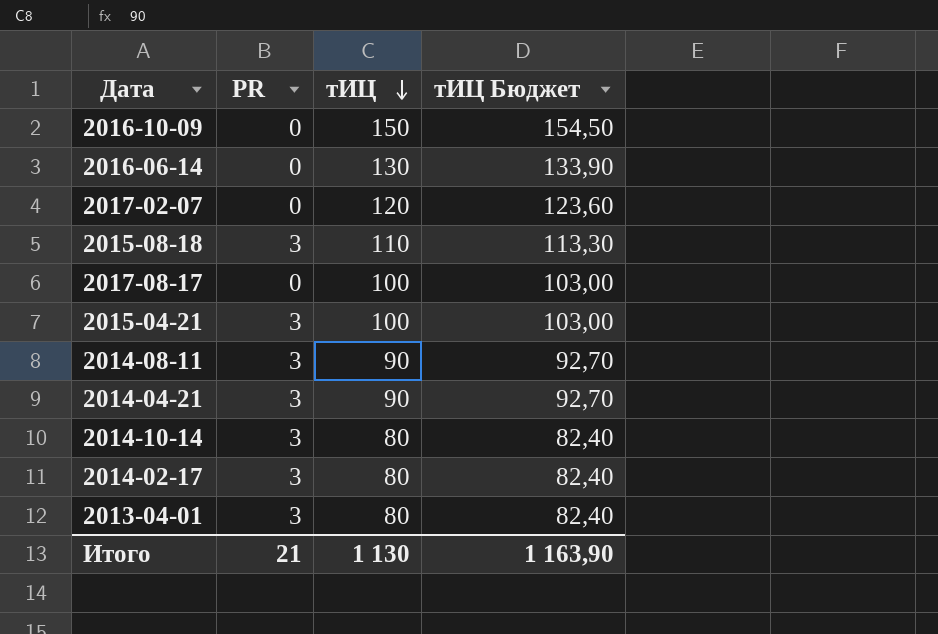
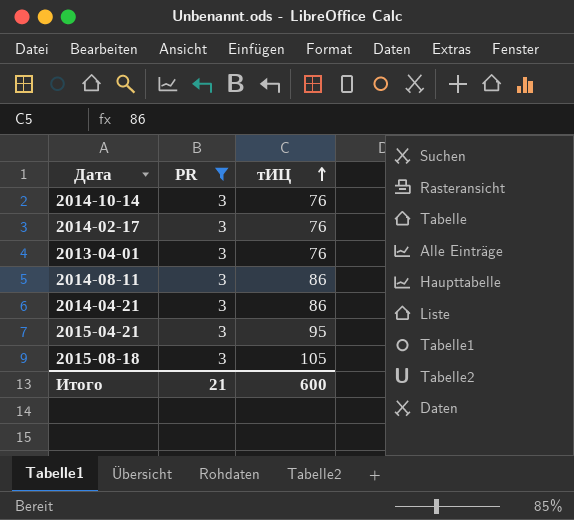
filter: none -> PR = 3
row order: тИЦ descending -> тИЦ ascending
column тИЦ Бюджет | formula: [тИЦ] * 1,03 -> none
2014-10-14 | тИЦ: 80 -> 76
2014-02-17 | тИЦ: 80 -> 76
2013-04-01 | тИЦ: 80 -> 76
2014-08-11 | тИЦ: 90 -> 86
2014-04-21 | тИЦ: 90 -> 86
2015-04-21 | тИЦ: 100 -> 95
2015-08-18 | тИЦ: 110 -> 105
Итого | тИЦ: 1 130 -> 600

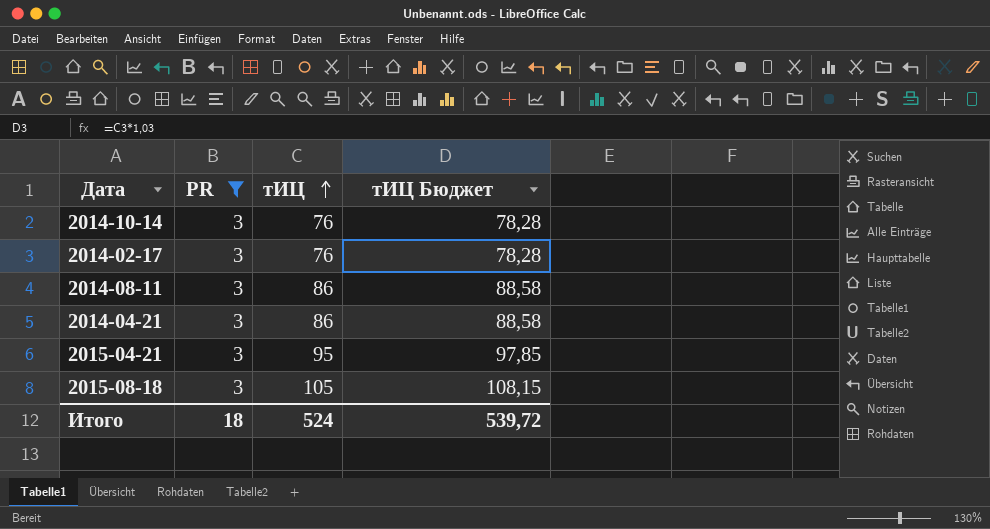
column тИЦ Бюджет | formula: none -> [тИЦ] * 1,03
row 2013-04-01: 3 | 76 -> none
Итого | PR: 21 -> 18
Итого | тИЦ: 600 -> 524

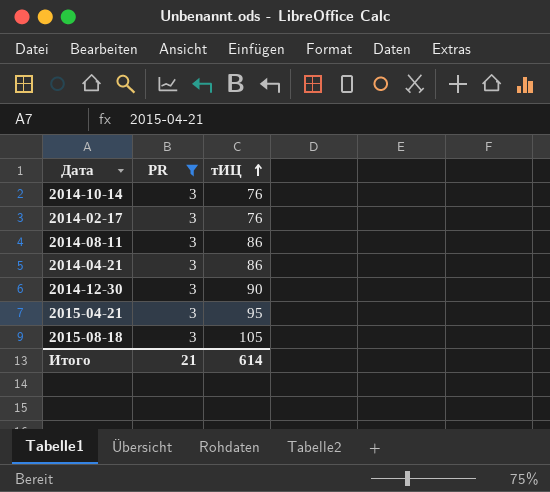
column тИЦ Бюджет | formula: [тИЦ] * 1,03 -> none
row 2014-12-30: none -> 3 | 90
Итого | PR: 18 -> 21
Итого | тИЦ: 524 -> 614

